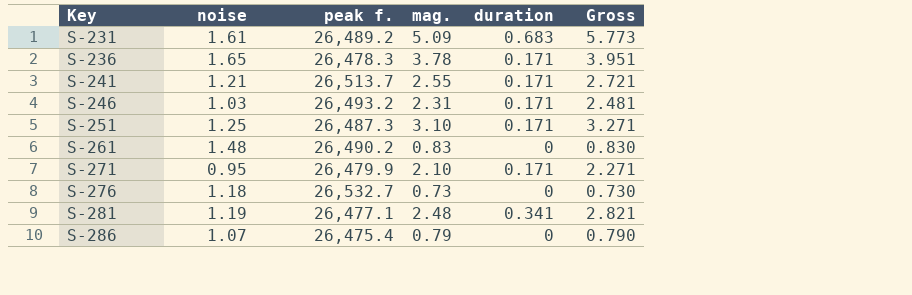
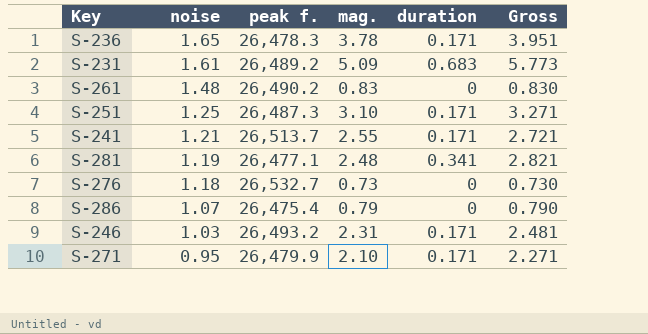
row order: Key ascending -> noise descending

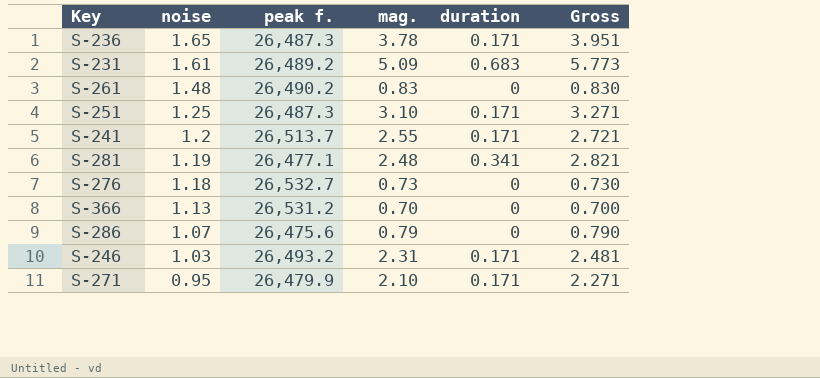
S-236 | peak f.: 26,478.3 -> 26,487.3
S-241 | noise: 1.21 -> 1.2
row S-366: none -> 1.13 | 26,531.2 | 0.70 | 0 | 0.700
S-286 | peak f.: 26,475.4 -> 26,475.6

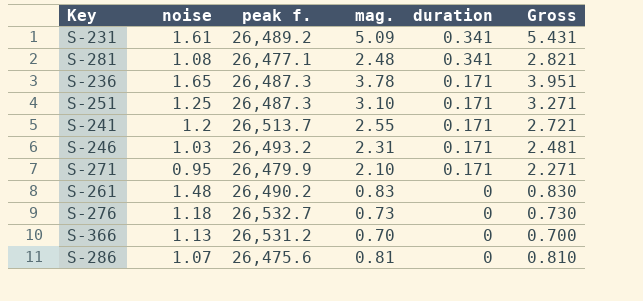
row order: noise descending -> duration descending
S-231 | duration: 0.683 -> 0.341
S-231 | Gross: 5.773 -> 5.431
S-281 | noise: 1.19 -> 1.08
S-286 | mag.: 0.79 -> 0.81
S-286 | Gross: 0.790 -> 0.810

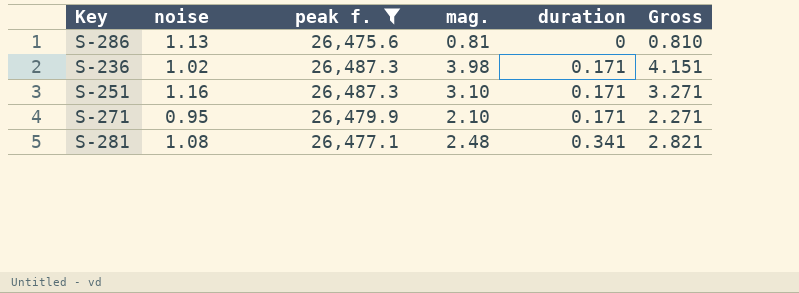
filter: none -> peak f. <= 26,487.3
row order: duration descending -> duration ascending
S-286 | noise: 1.07 -> 1.13
S-236 | noise: 1.65 -> 1.02
S-236 | mag.: 3.78 -> 3.98
S-236 | Gross: 3.951 -> 4.151
S-251 | noise: 1.25 -> 1.16

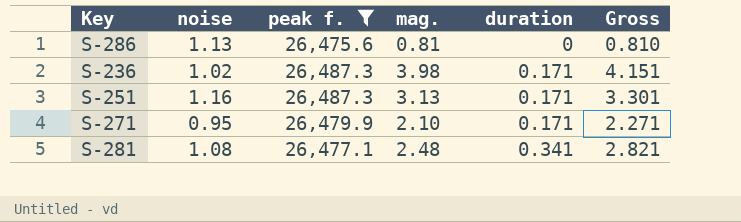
S-251 | mag.: 3.10 -> 3.13
S-251 | Gross: 3.271 -> 3.301

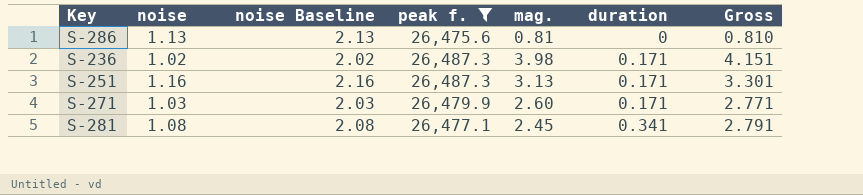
column noise Baseline | formula: none -> [noise] + 1
S-271 | noise: 0.95 -> 1.03
S-271 | mag.: 2.10 -> 2.60
S-271 | Gross: 2.271 -> 2.771
S-281 | mag.: 2.48 -> 2.45
S-281 | Gross: 2.821 -> 2.791

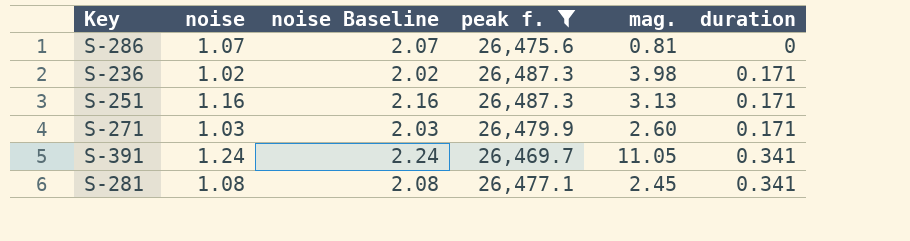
column Gross | formula: [mag.] + [duration] -> none
S-286 | noise: 1.13 -> 1.07
S-286 | noise Baseline: 2.13 -> 2.07
row S-391: none -> 1.24 | 2.24 | 26,469.7 | 11.05 | 0.341

